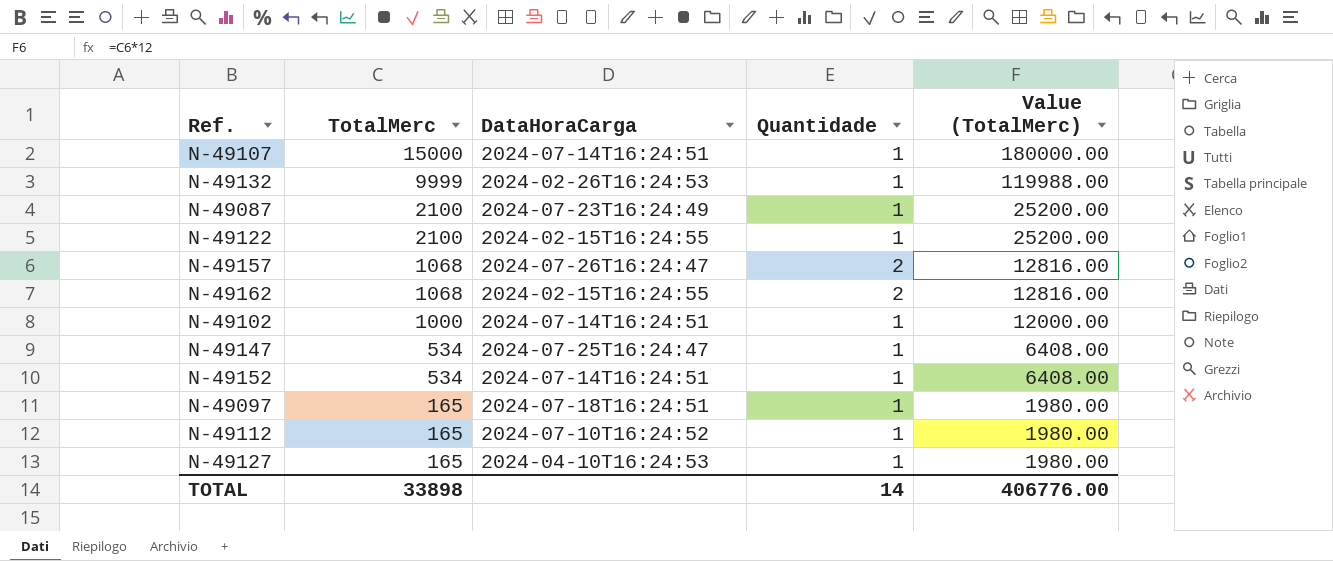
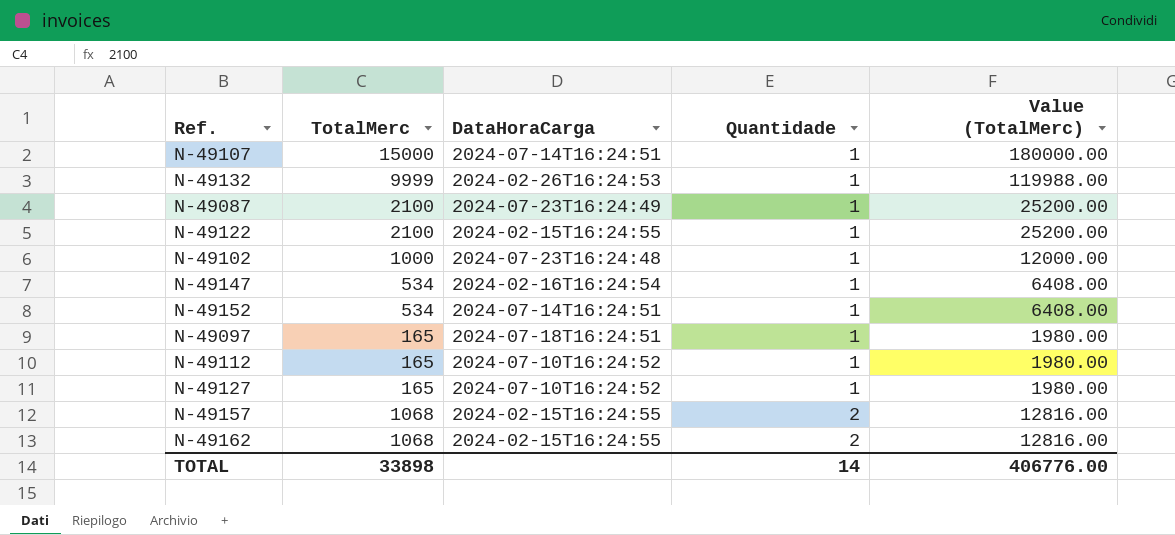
row order: TotalMerc descending -> Quantidade ascending
N-49102 | DataHoraCarga: 2024-07-14T16:24:51 -> 2024-07-23T16:24:48
N-49147 | DataHoraCarga: 2024-07-25T16:24:47 -> 2024-02-16T16:24:54
N-49127 | DataHoraCarga: 2024-04-10T16:24:53 -> 2024-07-10T16:24:52
N-49157 | DataHoraCarga: 2024-07-26T16:24:47 -> 2024-02-15T16:24:55

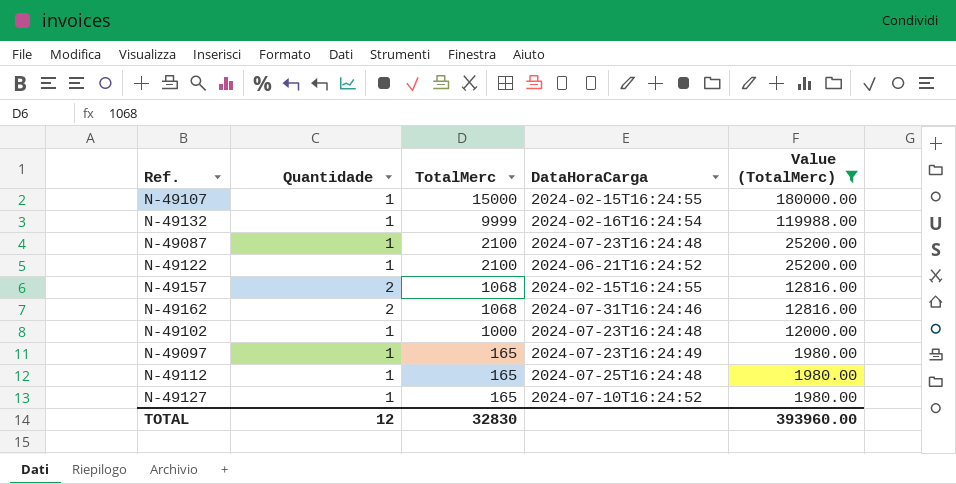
filter: none -> Value (TotalMerc) != 6408.00
row order: Quantidade ascending -> TotalMerc descending
column Quantidade | position: 4 -> 2
N-49107 | DataHoraCarga: 2024-07-14T16:24:51 -> 2024-02-15T16:24:55
N-49132 | DataHoraCarga: 2024-02-26T16:24:53 -> 2024-02-16T16:24:54
N-49087 | DataHoraCarga: 2024-07-23T16:24:49 -> 2024-07-23T16:24:48
N-49122 | DataHoraCarga: 2024-02-15T16:24:55 -> 2024-06-21T16:24:52
N-49162 | DataHoraCarga: 2024-02-15T16:24:55 -> 2024-07-31T16:24:46
N-49097 | DataHoraCarga: 2024-07-18T16:24:51 -> 2024-07-23T16:24:49
N-49112 | DataHoraCarga: 2024-07-10T16:24:52 -> 2024-07-25T16:24:48
TOTAL | Quantidade: 14 -> 12
TOTAL | TotalMerc: 33898 -> 32830
TOTAL | Value (TotalMerc): 406776.00 -> 393960.00

